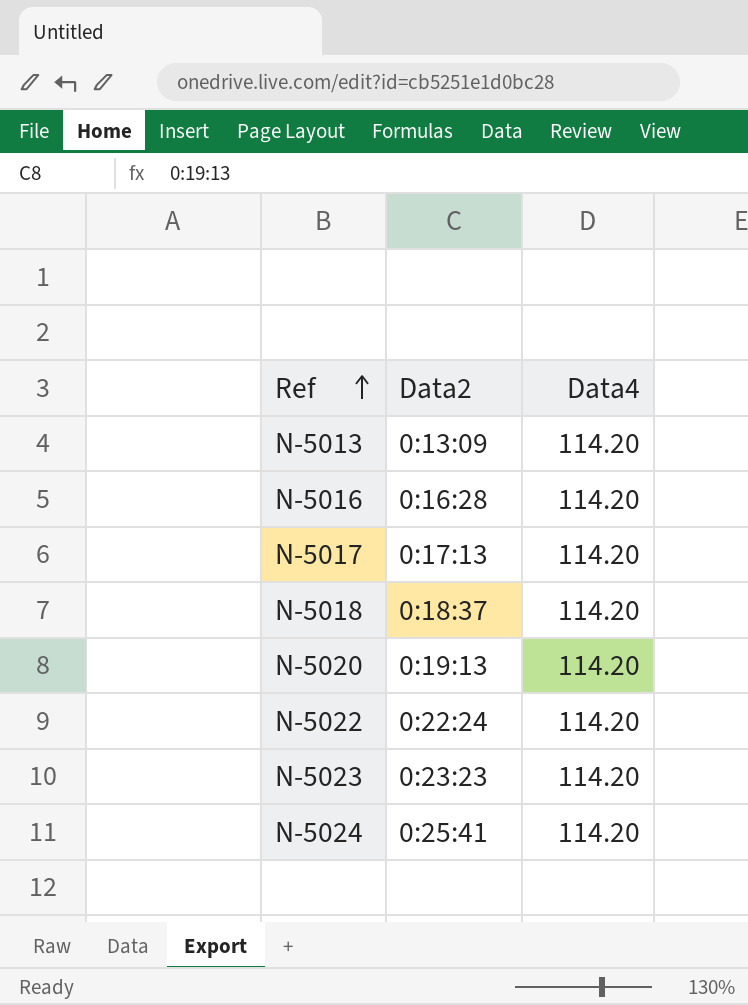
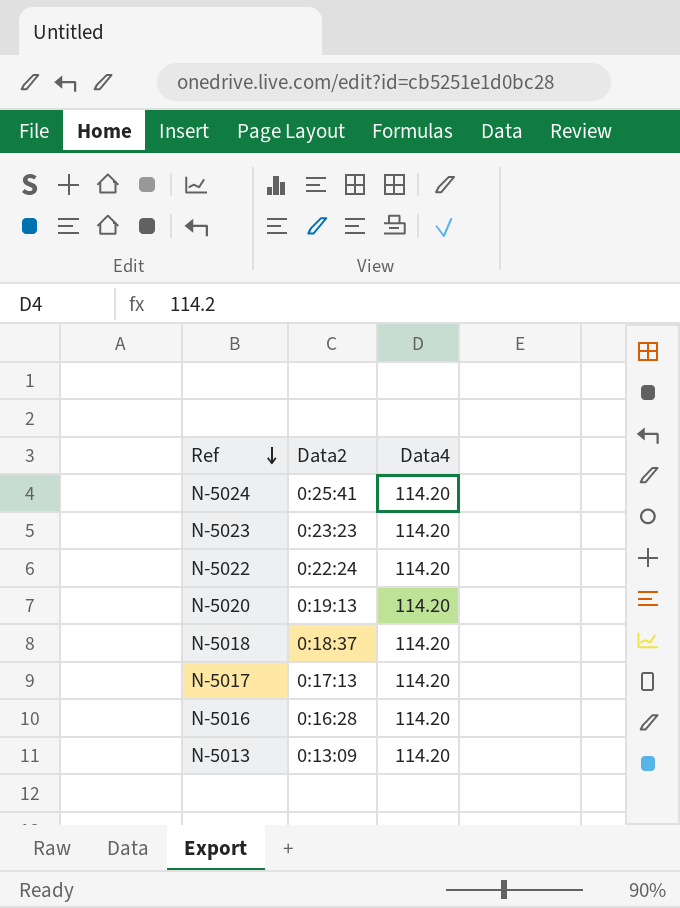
row order: Ref ascending -> Ref descending

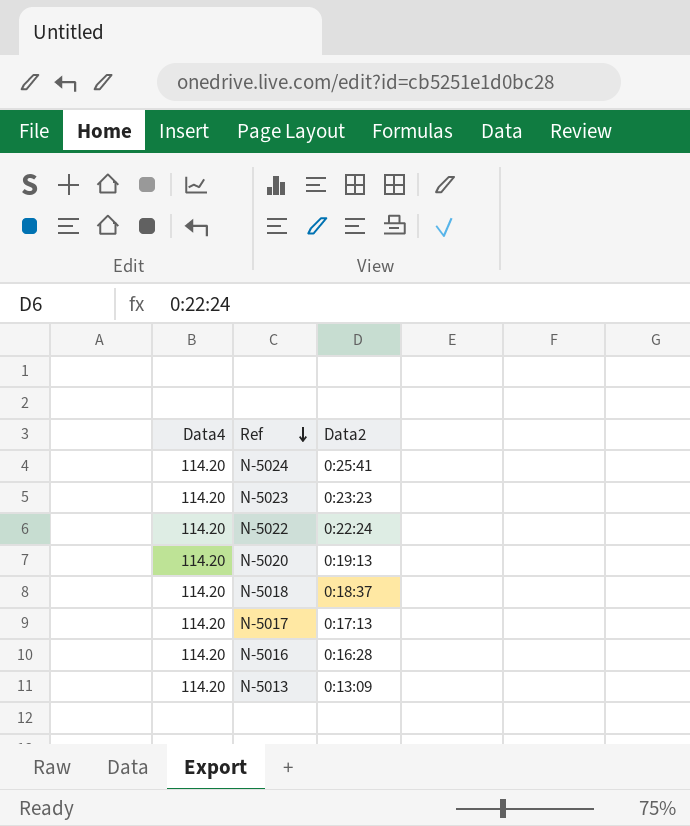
column Data4 | position: 3 -> 1

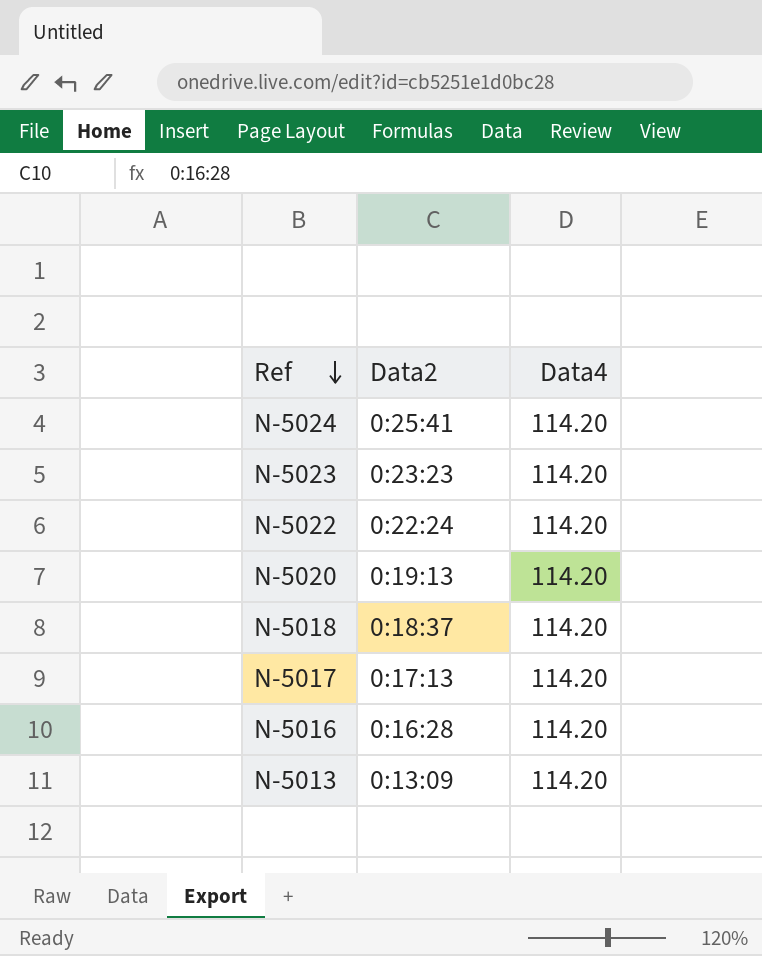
column Data4 | position: 1 -> 3

